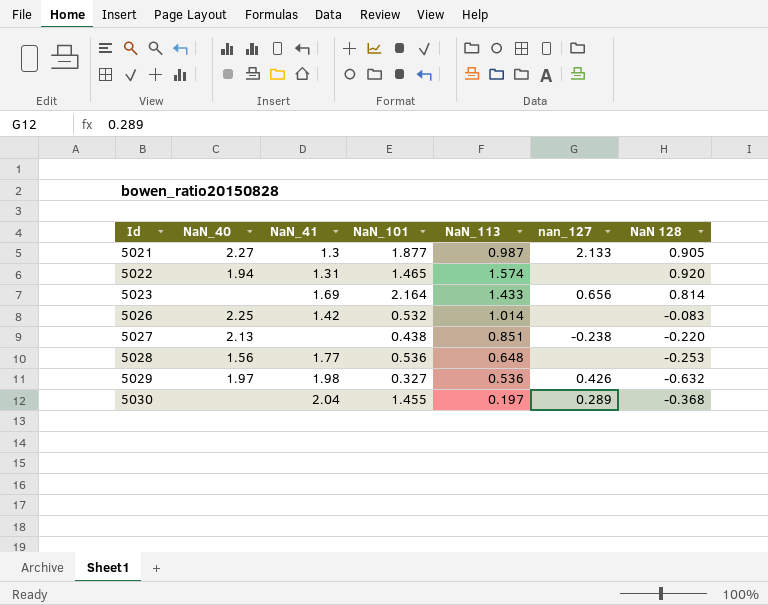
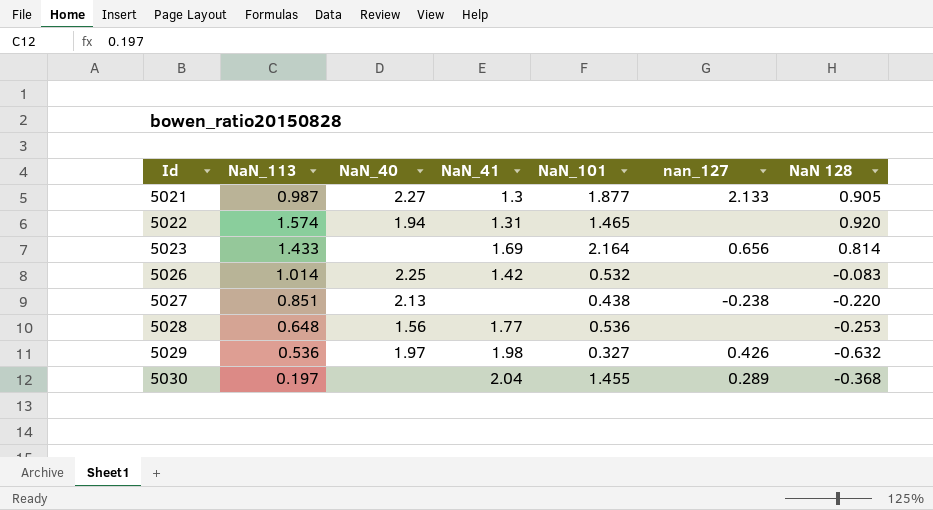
column NaN_113 | position: 5 -> 2

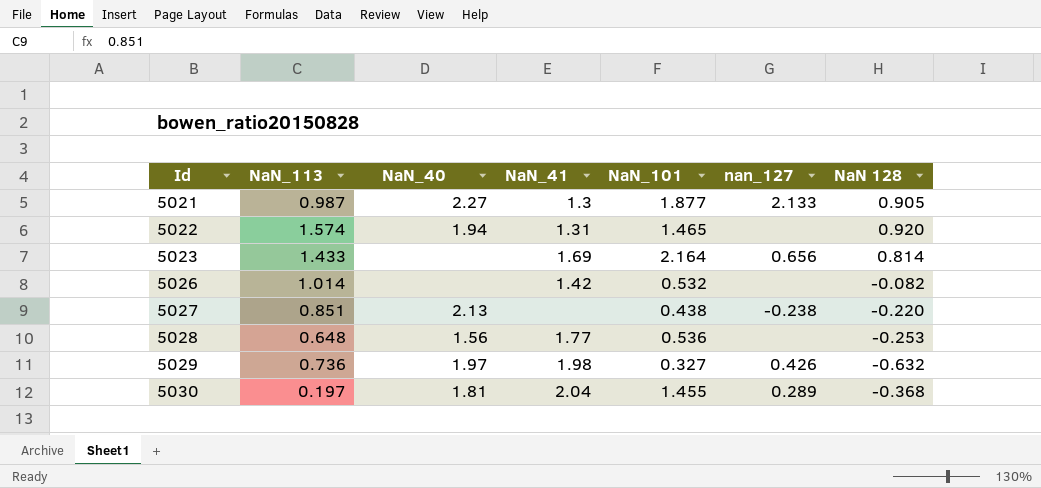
5026 | NaN_40: 2.25 -> none
5026 | NaN 128: -0.083 -> -0.082
5029 | NaN_113: 0.536 -> 0.736
5030 | NaN_40: none -> 1.81

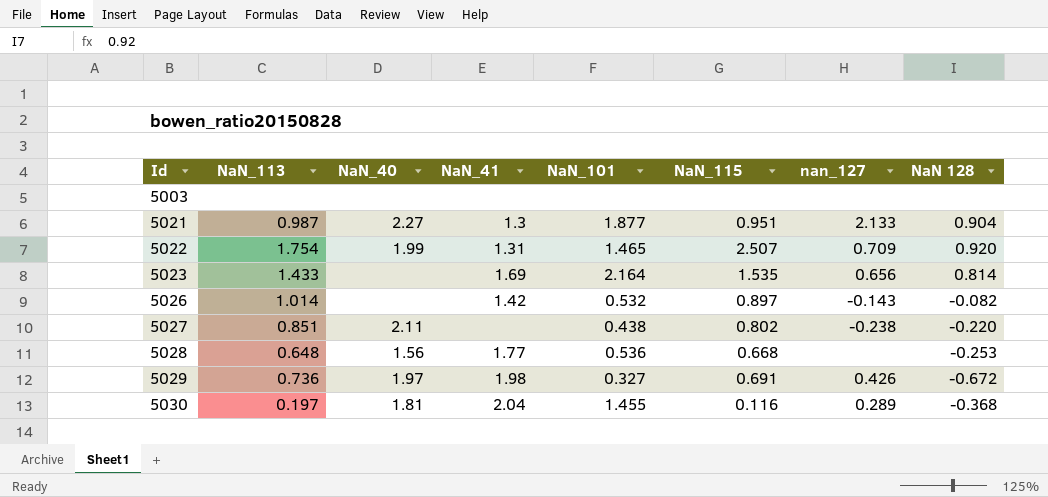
column NaN_115 | position: none -> 6
row 5003: none -> none | none | none | none | none | none | none
5021 | NaN 128: 0.905 -> 0.904
5022 | NaN_113: 1.574 -> 1.754
5022 | NaN_40: 1.94 -> 1.99
5022 | nan_127: none -> 0.709
5026 | nan_127: none -> -0.143
5027 | NaN_40: 2.13 -> 2.11
5029 | NaN 128: -0.632 -> -0.672

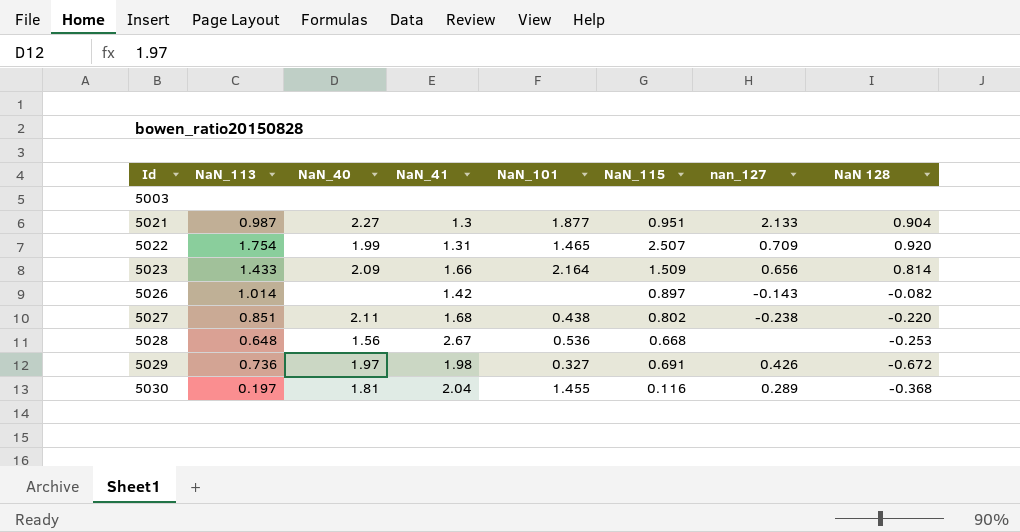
5023 | NaN_40: none -> 2.09
5023 | NaN_41: 1.69 -> 1.66
5023 | NaN_115: 1.535 -> 1.509
5026 | NaN_101: 0.532 -> none
5027 | NaN_41: none -> 1.68
5028 | NaN_41: 1.77 -> 2.67

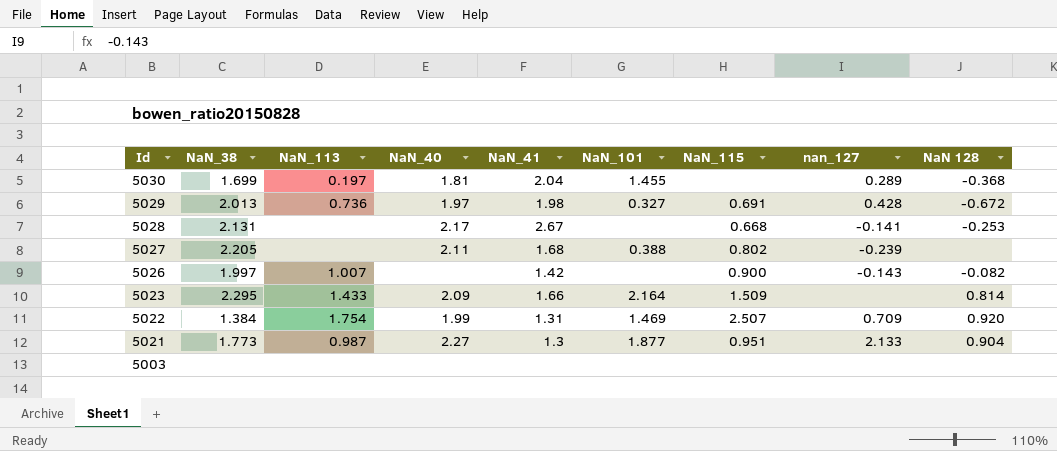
row order: Id ascending -> Id descending
column NaN_38 | position: none -> 2
5030 | NaN_115: 0.116 -> none
5029 | nan_127: 0.426 -> 0.428
5028 | NaN_113: 0.648 -> none
5028 | NaN_40: 1.56 -> 2.17
5028 | NaN_101: 0.536 -> none
5028 | nan_127: none -> -0.141
5027 | NaN_113: 0.851 -> none
5027 | NaN_101: 0.438 -> 0.388
5027 | nan_127: -0.238 -> -0.239
5027 | NaN 128: -0.220 -> none
5026 | NaN_113: 1.014 -> 1.007
5026 | NaN_115: 0.897 -> 0.900
5023 | nan_127: 0.656 -> none
5022 | NaN_101: 1.465 -> 1.469

